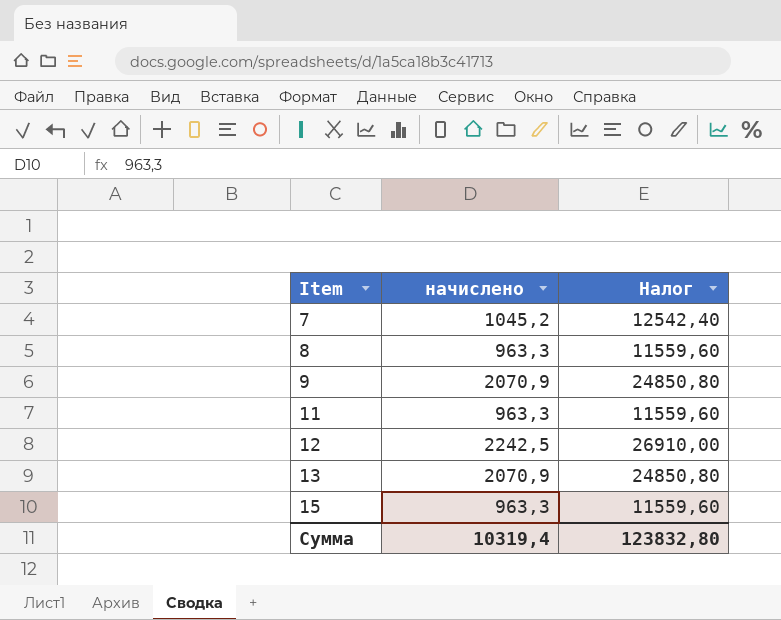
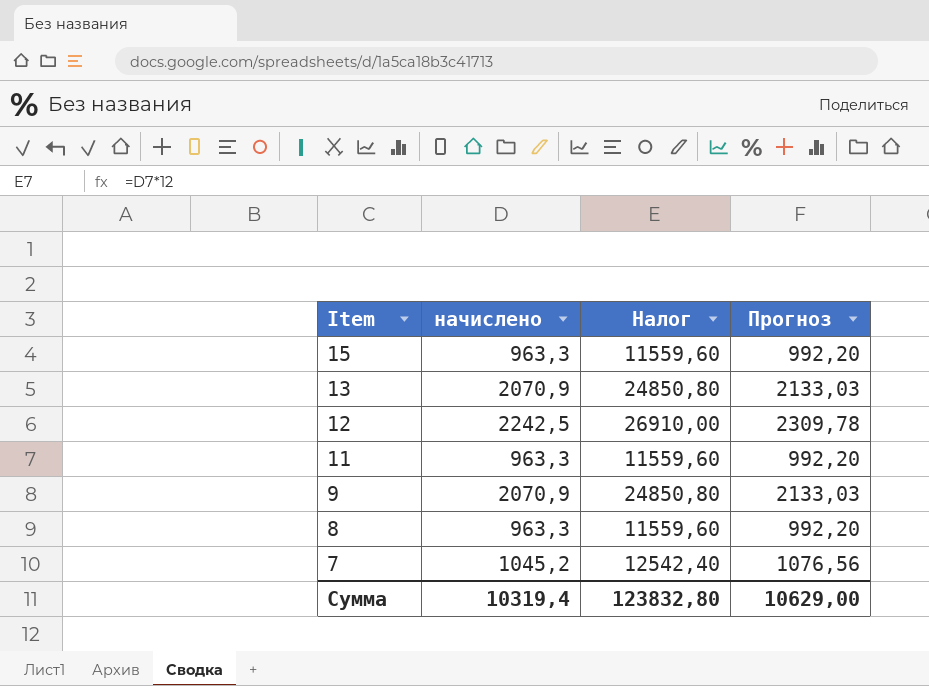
row order: Item ascending -> Item descending
column Прогноз | formula: none -> [начислено] * 1,03

